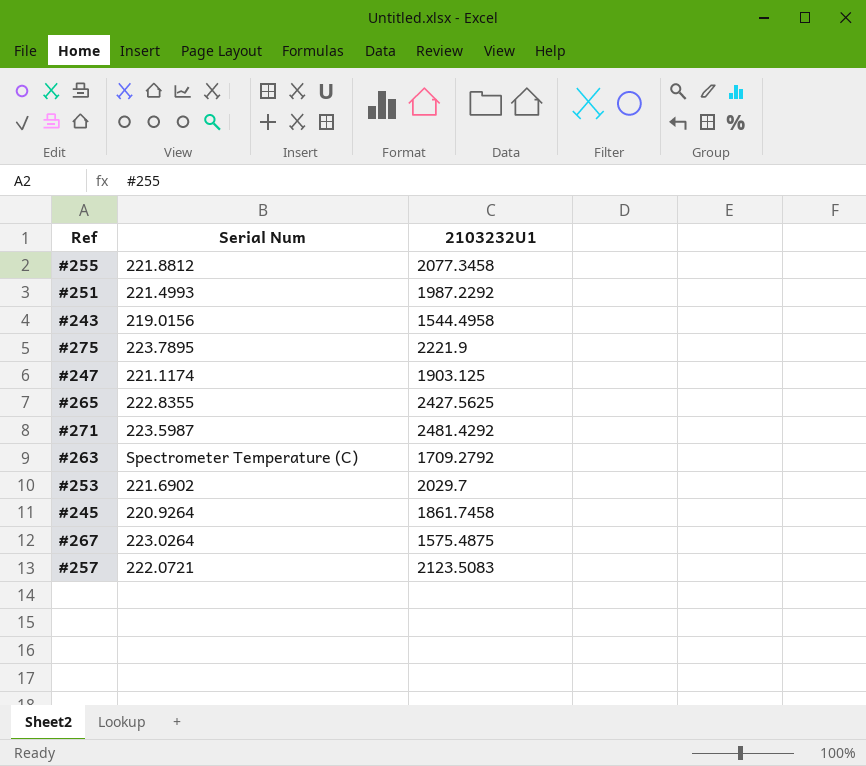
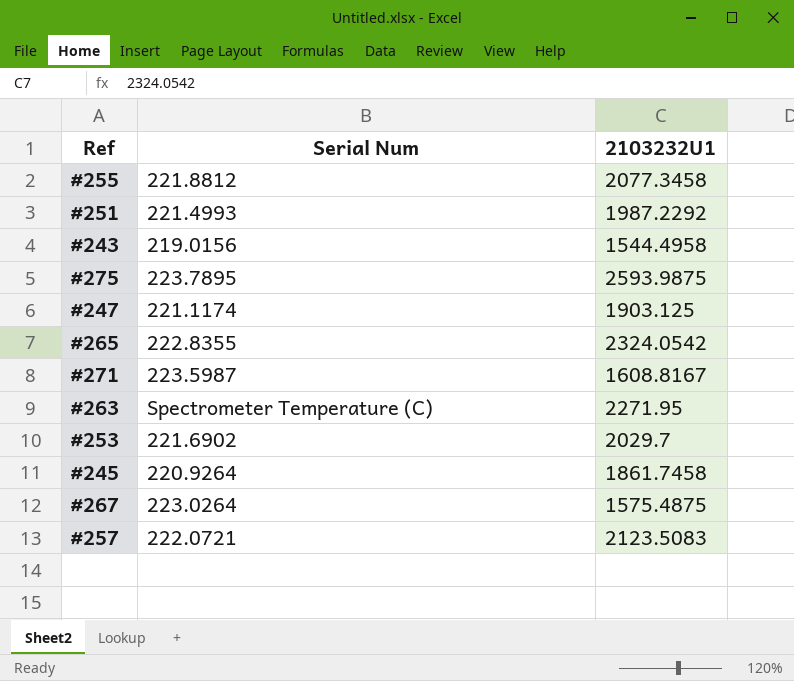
#275 | 2103232U1: 2221.9 -> 2593.9875
#265 | 2103232U1: 2427.5625 -> 2324.0542
#271 | 2103232U1: 2481.4292 -> 1608.8167
#263 | 2103232U1: 1709.2792 -> 2271.95

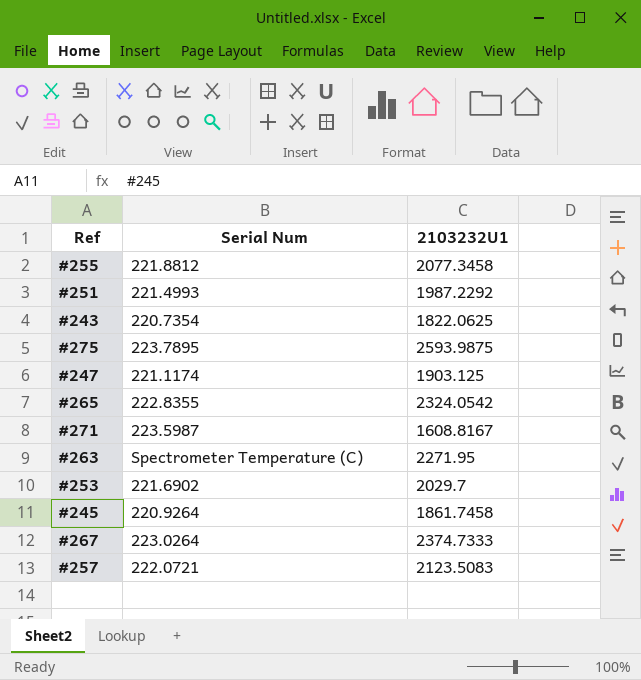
#243 | Serial Num: 219.0156 -> 220.7354
#243 | 2103232U1: 1544.4958 -> 1822.0625
#267 | 2103232U1: 1575.4875 -> 2374.7333

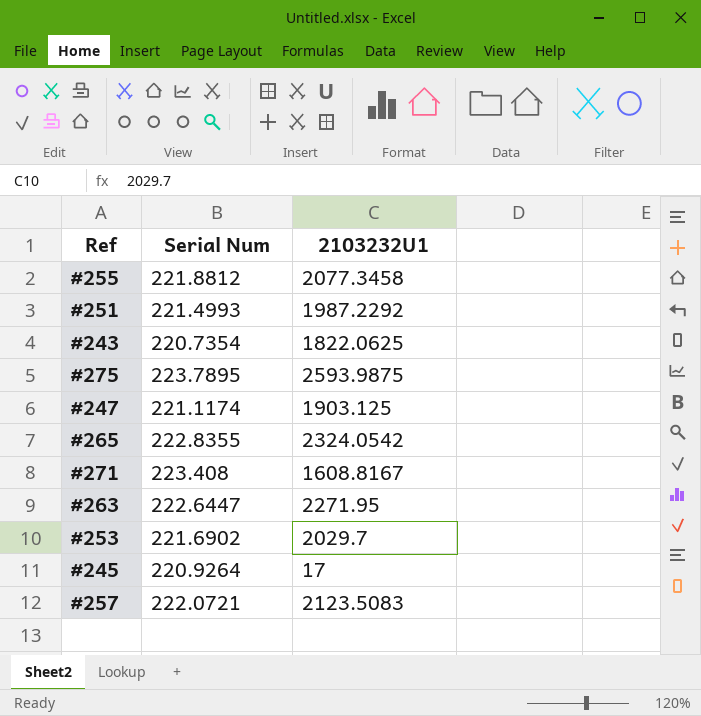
row #267: 223.0264 | 2374.7333 -> none
#271 | Serial Num: 223.5987 -> 223.408
#263 | Serial Num: Spectrometer Temperature (C) -> 222.6447
#245 | 2103232U1: 1861.7458 -> 17

